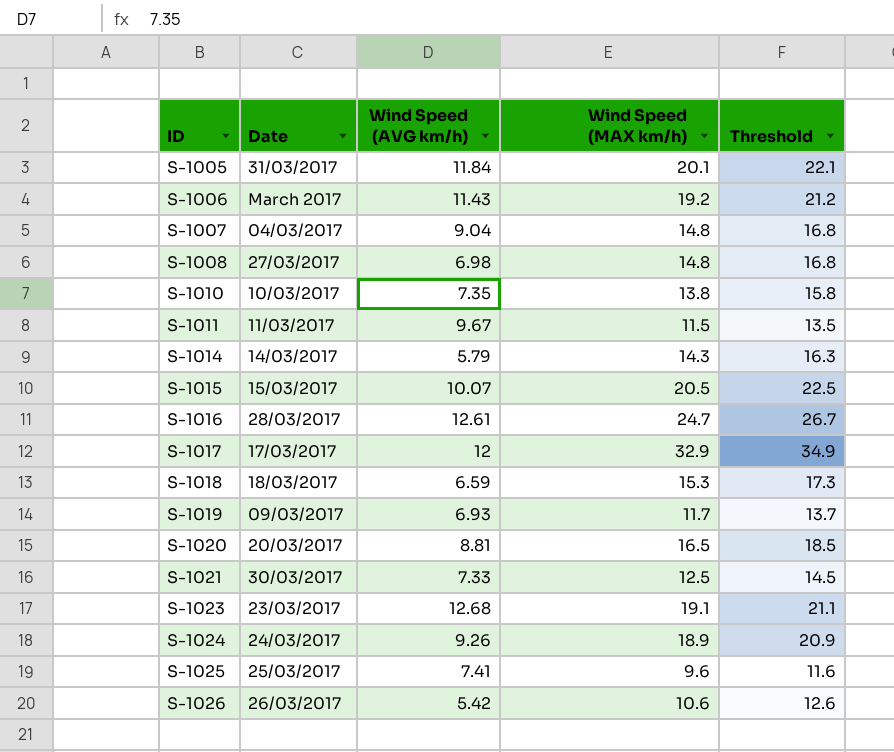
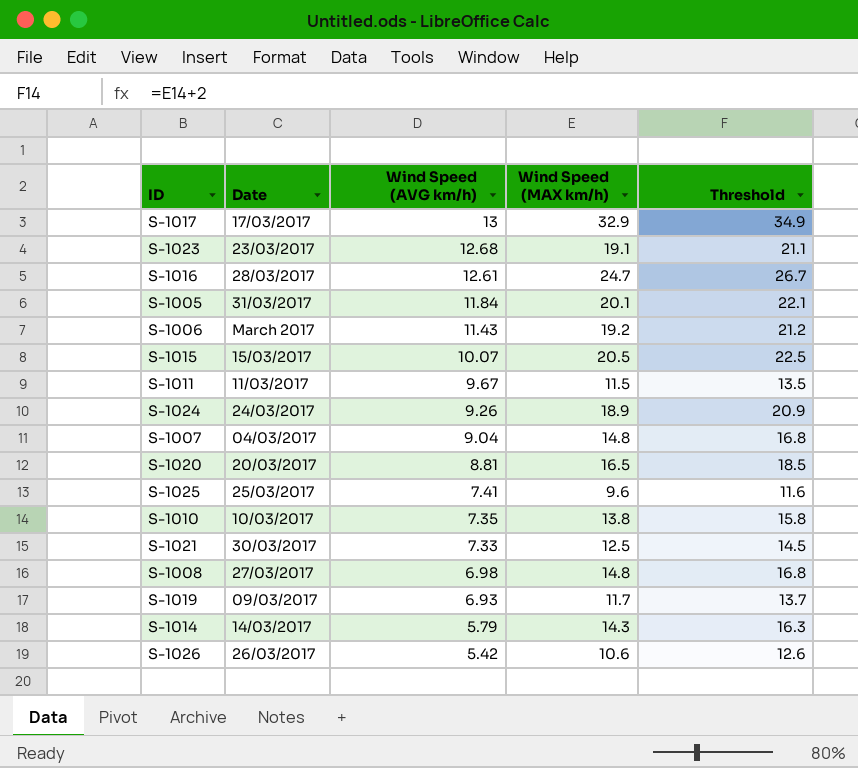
row order: ID ascending -> Wind Speed (AVG km/h) descending
row S-1018: 18/03/2017 | 6.59 | 15.3 | 17.3 -> none
S-1017 | Wind Speed (AVG km/h): 12 -> 13

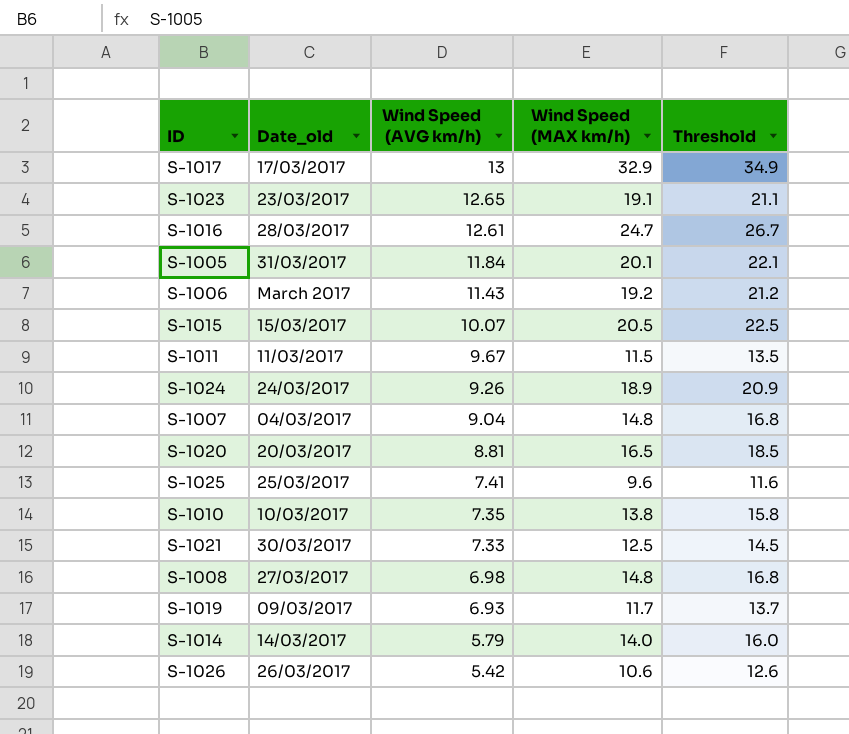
column name: Date -> Date_old
S-1023 | Wind Speed (AVG km/h): 12.68 -> 12.65
S-1014 | Wind Speed (MAX km/h): 14.3 -> 14.0
S-1014 | Threshold: 16.3 -> 16.0

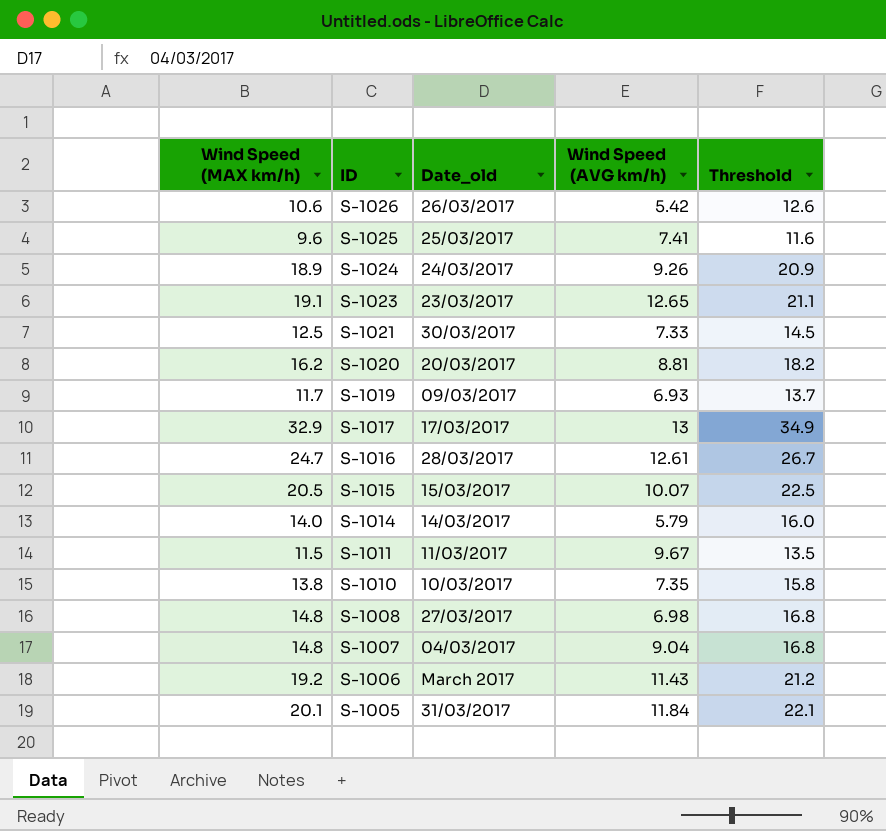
row order: Wind Speed (AVG km/h) descending -> ID descending
column Wind Speed (MAX km/h) | position: 4 -> 1
S-1020 | Wind Speed (MAX km/h): 16.5 -> 16.2
S-1020 | Threshold: 18.5 -> 18.2

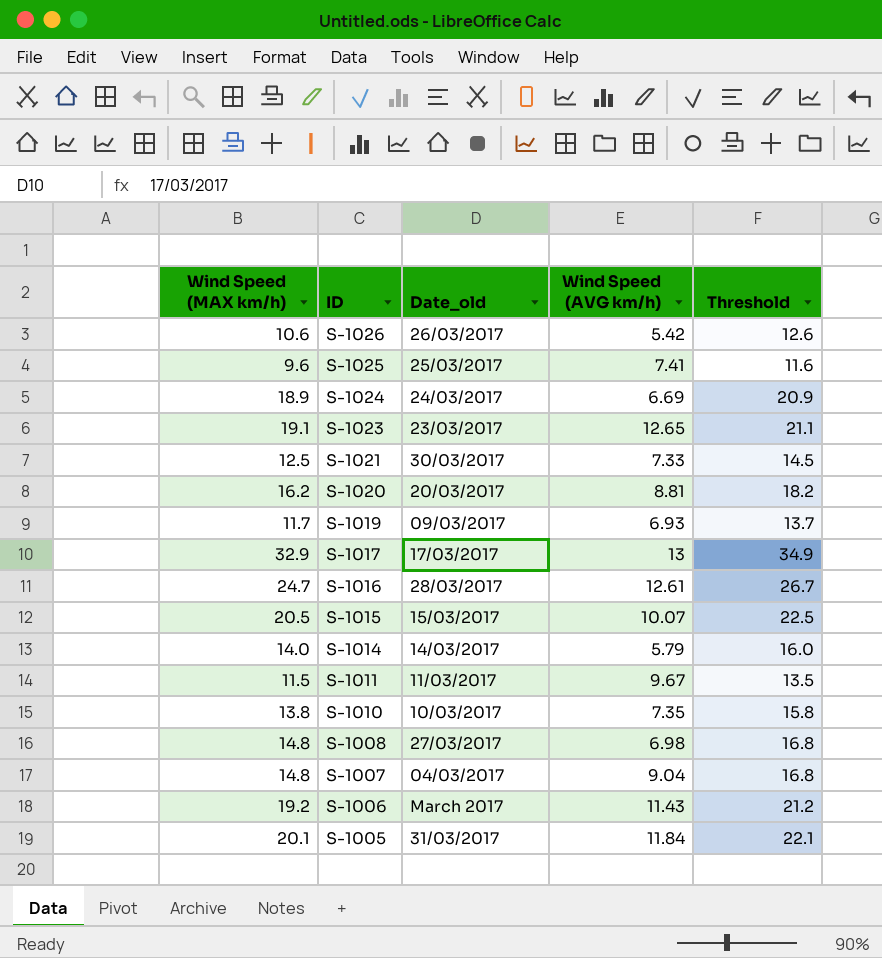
S-1024 | Wind Speed (AVG km/h): 9.26 -> 6.69

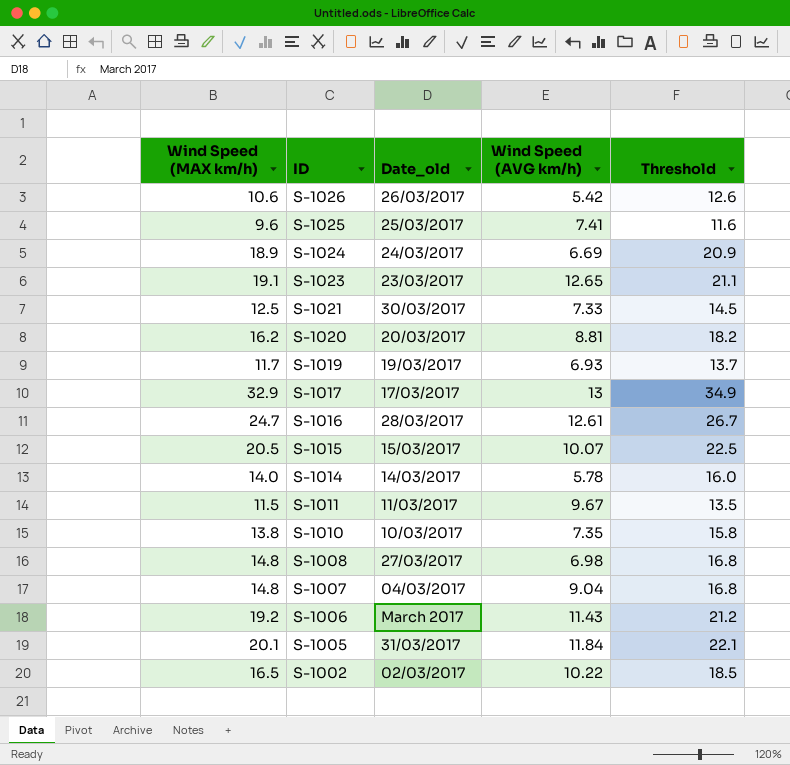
S-1019 | Date_old: 09/03/2017 -> 19/03/2017
S-1014 | Wind Speed (AVG km/h): 5.79 -> 5.78
row S-1002: none -> 16.5 | 02/03/2017 | 10.22 | 18.5

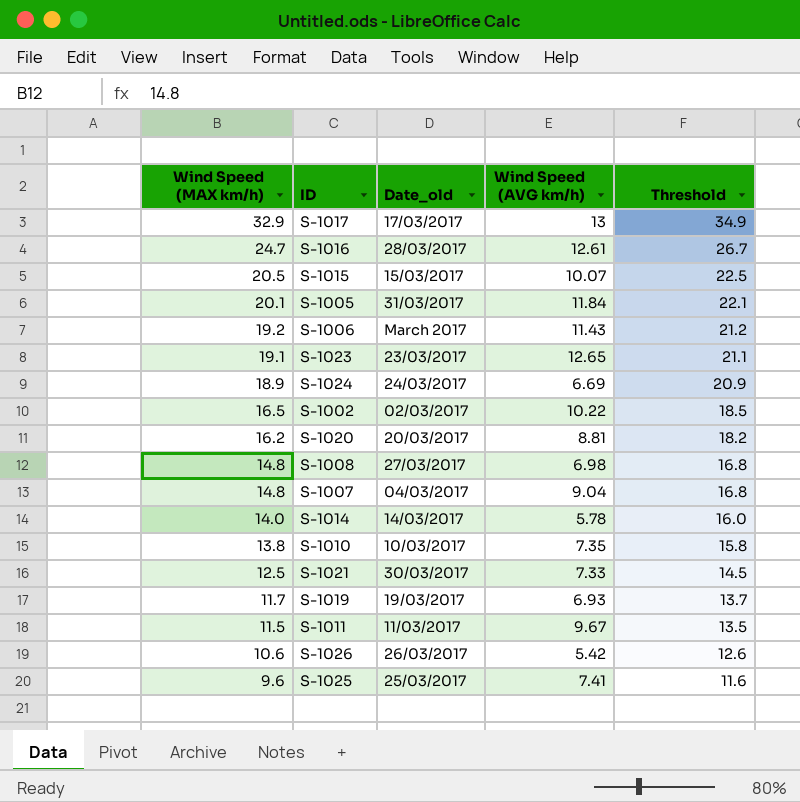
row order: ID descending -> Wind Speed (MAX km/h) descending

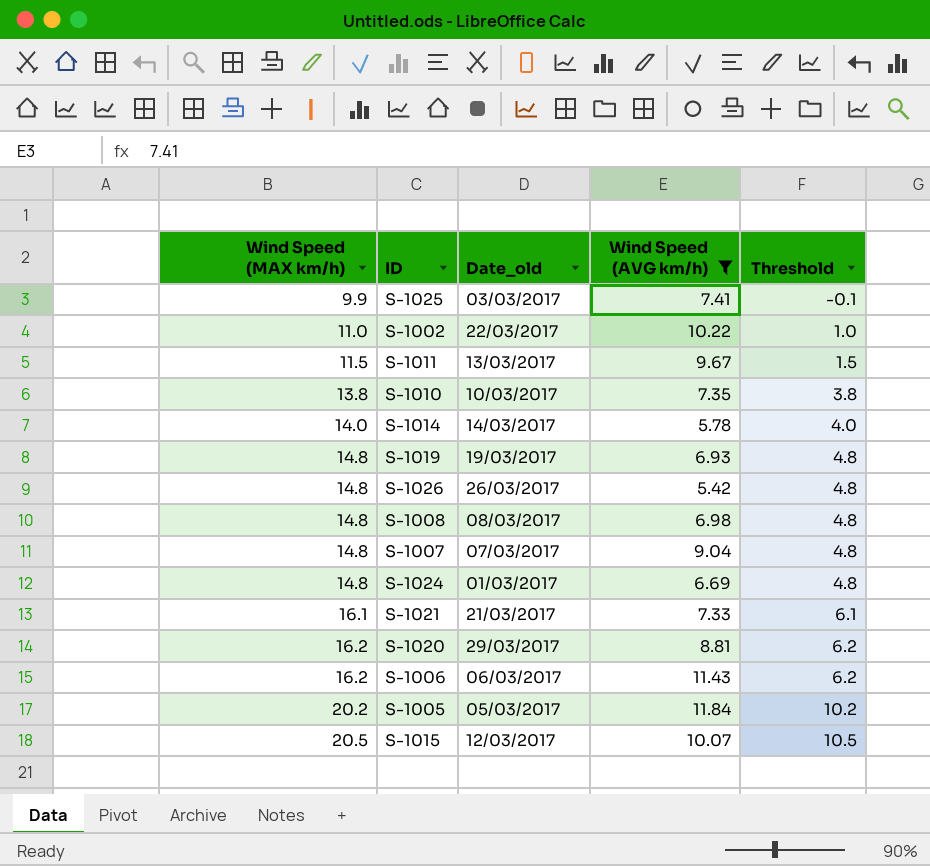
filter: none -> Wind Speed (AVG km/h) <= 11.84
row order: Wind Speed (MAX km/h) descending -> Wind Speed (MAX km/h) ascending
column Threshold | formula: [Wind Speed (MAX km/h)] + 2 -> [Wind Speed (MAX km/h)] - 10
S-1025 | Wind Speed (MAX km/h): 9.6 -> 9.9
S-1025 | Date_old: 25/03/2017 -> 03/03/2017
S-1002 | Wind Speed (MAX km/h): 16.5 -> 11.0
S-1002 | Date_old: 02/03/2017 -> 22/03/2017
S-1011 | Date_old: 11/03/2017 -> 13/03/2017
S-1019 | Wind Speed (MAX km/h): 11.7 -> 14.8
S-1026 | Wind Speed (MAX km/h): 10.6 -> 14.8
S-1008 | Date_old: 27/03/2017 -> 08/03/2017
S-1007 | Date_old: 04/03/2017 -> 07/03/2017
S-1024 | Wind Speed (MAX km/h): 18.9 -> 14.8
S-1024 | Date_old: 24/03/2017 -> 01/03/2017
S-1021 | Wind Speed (MAX km/h): 12.5 -> 16.1
S-1021 | Date_old: 30/03/2017 -> 21/03/2017
S-1020 | Date_old: 20/03/2017 -> 29/03/2017
S-1006 | Wind Speed (MAX km/h): 19.2 -> 16.2
S-1006 | Date_old: March 2017 -> 06/03/2017
S-1005 | Wind Speed (MAX km/h): 20.1 -> 20.2
S-1005 | Date_old: 31/03/2017 -> 05/03/2017
S-1015 | Date_old: 15/03/2017 -> 12/03/2017

